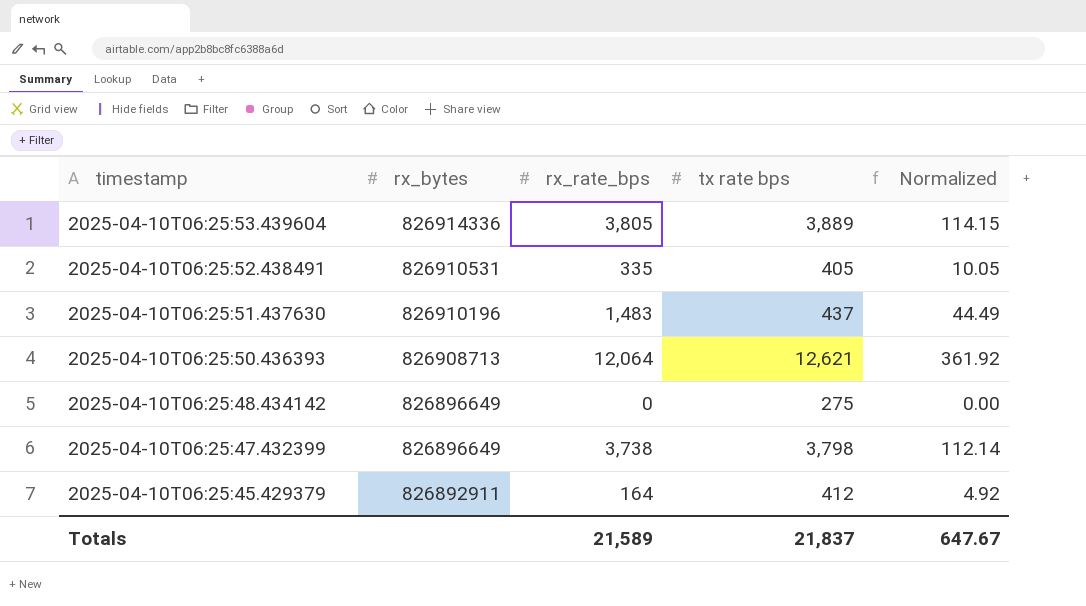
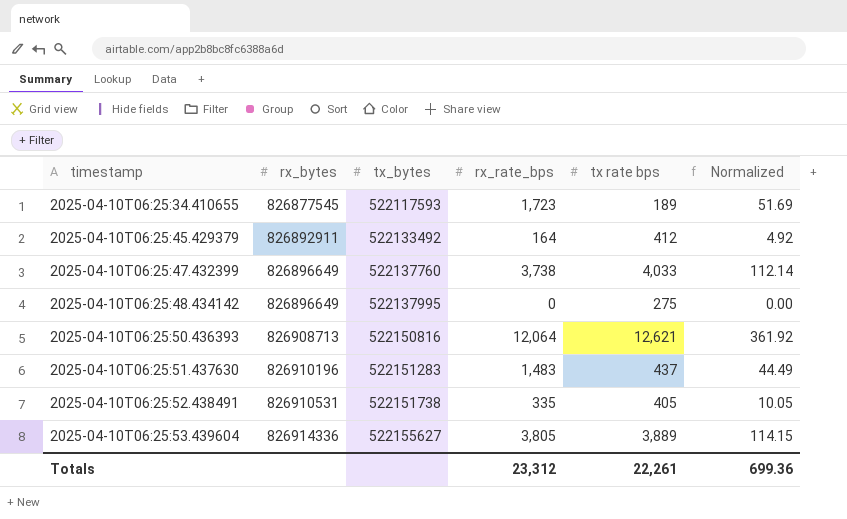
row order: timestamp descending -> timestamp ascending
column tx_bytes | position: none -> 3
row 2025-04-10T06:25:34.410655: none -> 826877545 | 522117593 | 1,723 | 189 | 51.69
2025-04-10T06:25:47.432399 | tx rate bps: 3,798 -> 4,033
Totals | rx_rate_bps: 21,589 -> 23,312
Totals | tx rate bps: 21,837 -> 22,261
Totals | Normalized: 647.67 -> 699.36

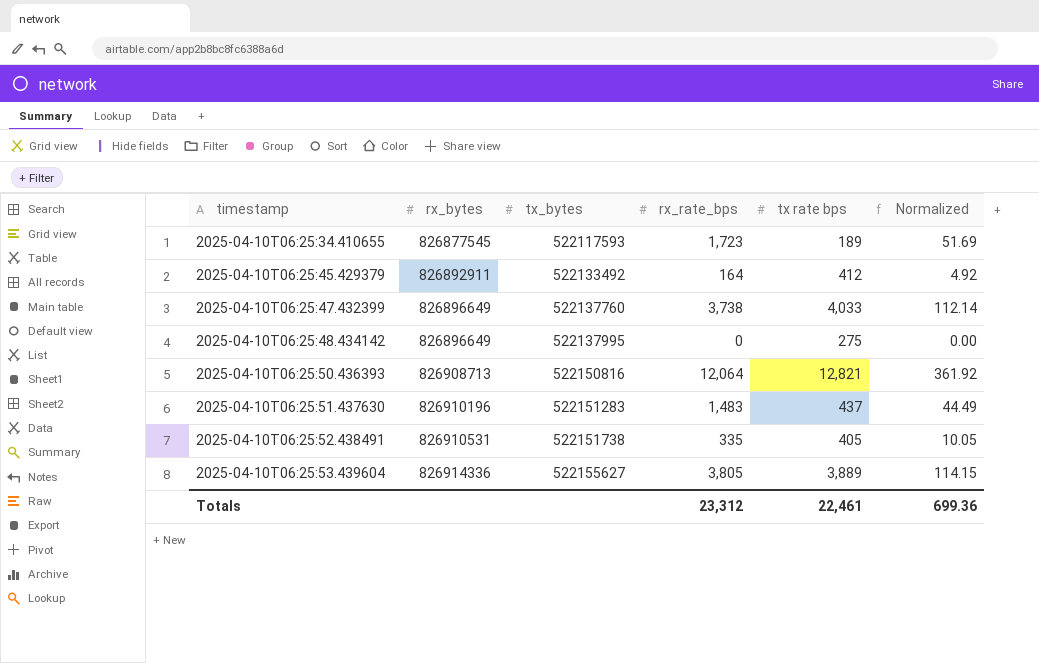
2025-04-10T06:25:50.436393 | tx rate bps: 12,621 -> 12,821
Totals | tx rate bps: 22,261 -> 22,461

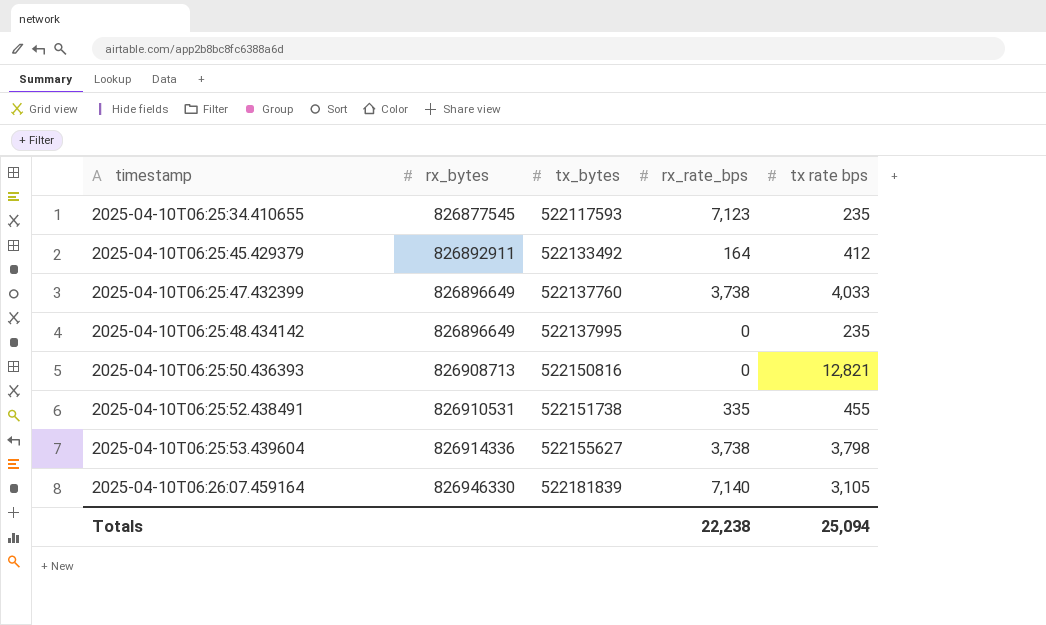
column Normalized | formula: [rx_rate_bps] * 0.03 -> none
row 2025-04-10T06:25:51.437630: 826910196 | 522151283 | 1,483 | 437 | 44.49 -> none
2025-04-10T06:25:34.410655 | rx_rate_bps: 1,723 -> 7,123
2025-04-10T06:25:34.410655 | tx rate bps: 189 -> 235
2025-04-10T06:25:48.434142 | tx rate bps: 275 -> 235
2025-04-10T06:25:50.436393 | rx_rate_bps: 12,064 -> 0
2025-04-10T06:25:52.438491 | tx rate bps: 405 -> 455
2025-04-10T06:25:53.439604 | rx_rate_bps: 3,805 -> 3,738
2025-04-10T06:25:53.439604 | tx rate bps: 3,889 -> 3,798
row 2025-04-10T06:26:07.459164: none -> 826946330 | 522181839 | 7,140 | 3,105
Totals | rx_rate_bps: 23,312 -> 22,238
Totals | tx rate bps: 22,461 -> 25,094

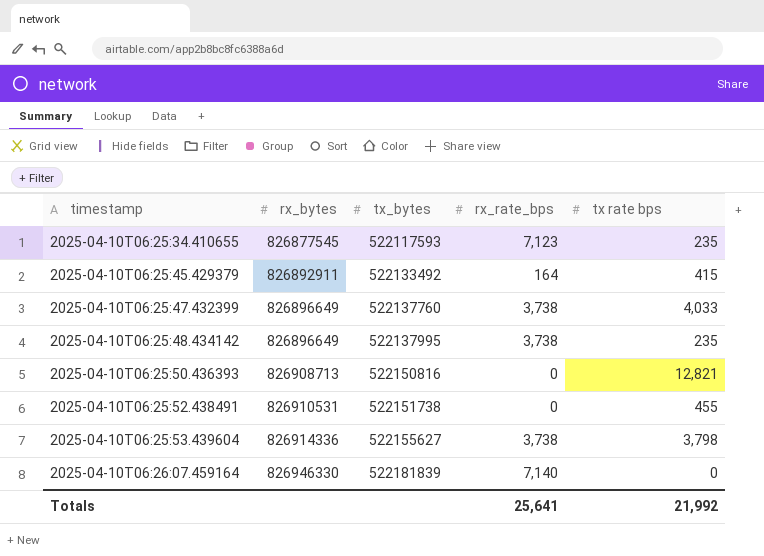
2025-04-10T06:25:45.429379 | tx rate bps: 412 -> 415
2025-04-10T06:25:48.434142 | rx_rate_bps: 0 -> 3,738
2025-04-10T06:25:52.438491 | rx_rate_bps: 335 -> 0
2025-04-10T06:26:07.459164 | tx rate bps: 3,105 -> 0
Totals | rx_rate_bps: 22,238 -> 25,641
Totals | tx rate bps: 25,094 -> 21,992

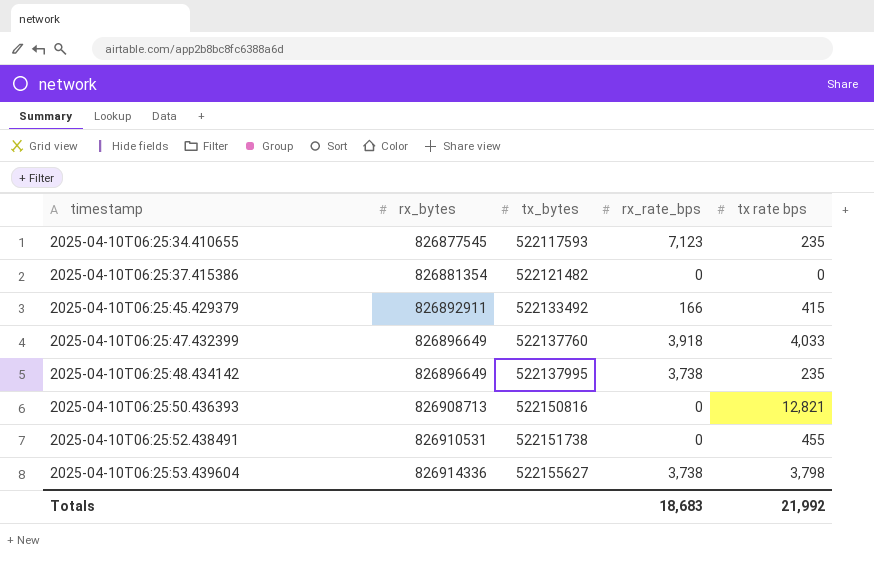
row 2025-04-10T06:26:07.459164: 826946330 | 522181839 | 7,140 | 0 -> none
row 2025-04-10T06:25:37.415386: none -> 826881354 | 522121482 | 0 | 0
2025-04-10T06:25:45.429379 | rx_rate_bps: 164 -> 166
2025-04-10T06:25:47.432399 | rx_rate_bps: 3,738 -> 3,918
Totals | rx_rate_bps: 25,641 -> 18,683

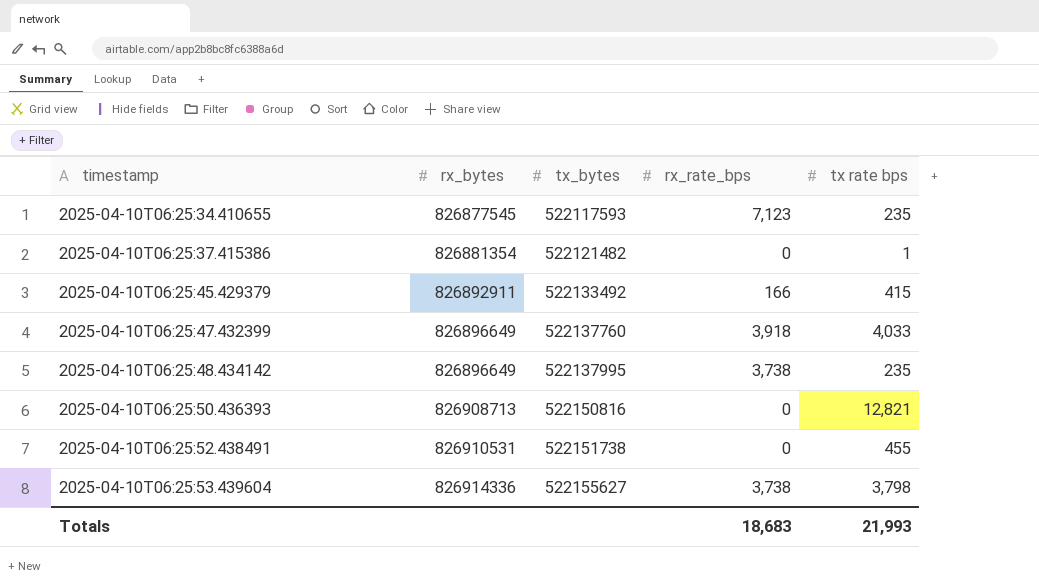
2025-04-10T06:25:37.415386 | tx rate bps: 0 -> 1
Totals | tx rate bps: 21,992 -> 21,993

